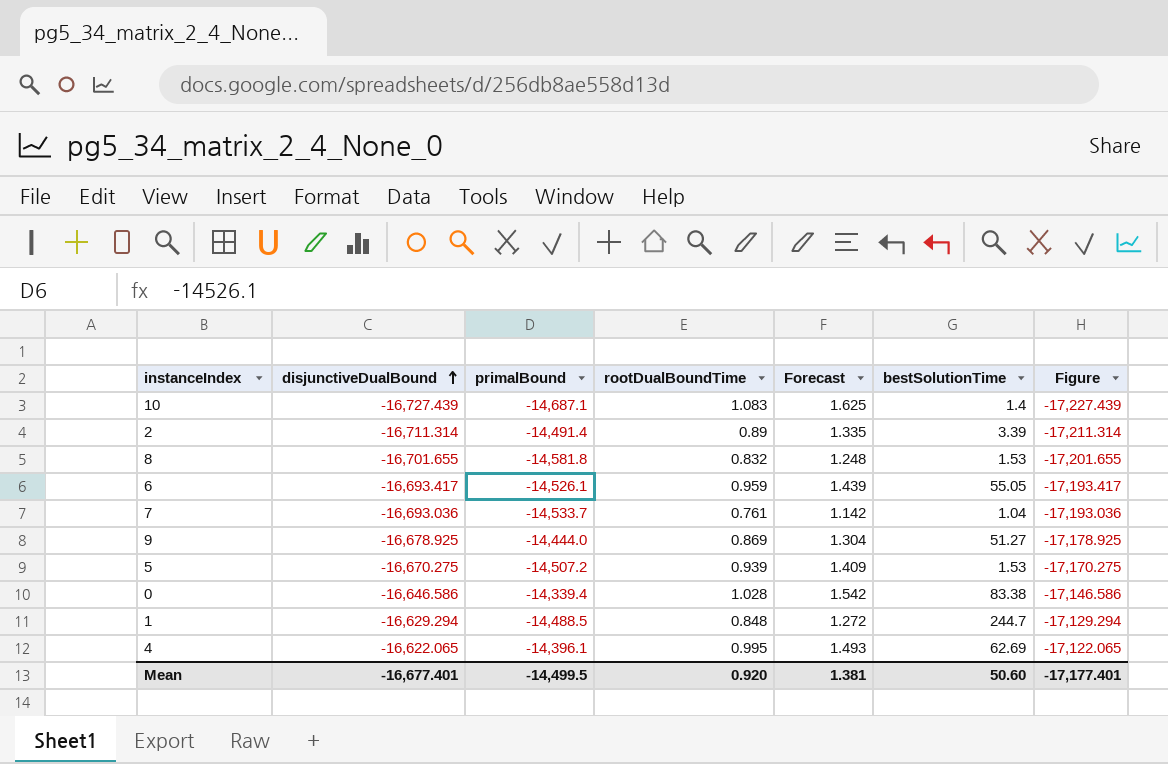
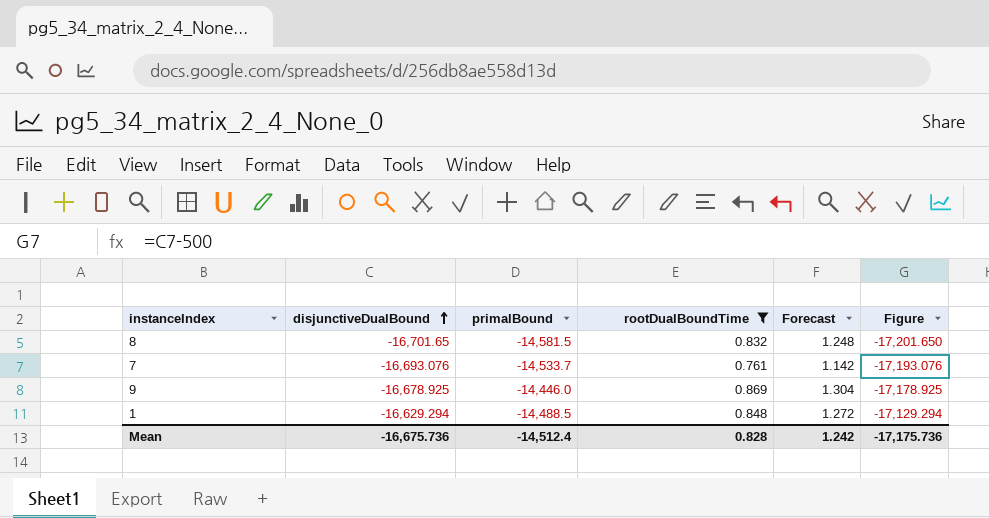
filter: none -> rootDualBoundTime <= 0.869
column bestSolutionTime | position: 6 -> none
8 | disjunctiveDualBound: -16,701.655 -> -16,701.65
8 | primalBound: -14,581.8 -> -14,581.5
8 | Figure: -17,201.655 -> -17,201.650
7 | disjunctiveDualBound: -16,693.036 -> -16,693.076
7 | Figure: -17,193.036 -> -17,193.076
9 | primalBound: -14,444.0 -> -14,446.0
Mean | disjunctiveDualBound: -16,677.401 -> -16,675.736
Mean | primalBound: -14,499.5 -> -14,512.4
Mean | rootDualBoundTime: 0.920 -> 0.828
Mean | Forecast: 1.381 -> 1.242
Mean | Figure: -17,177.401 -> -17,175.736

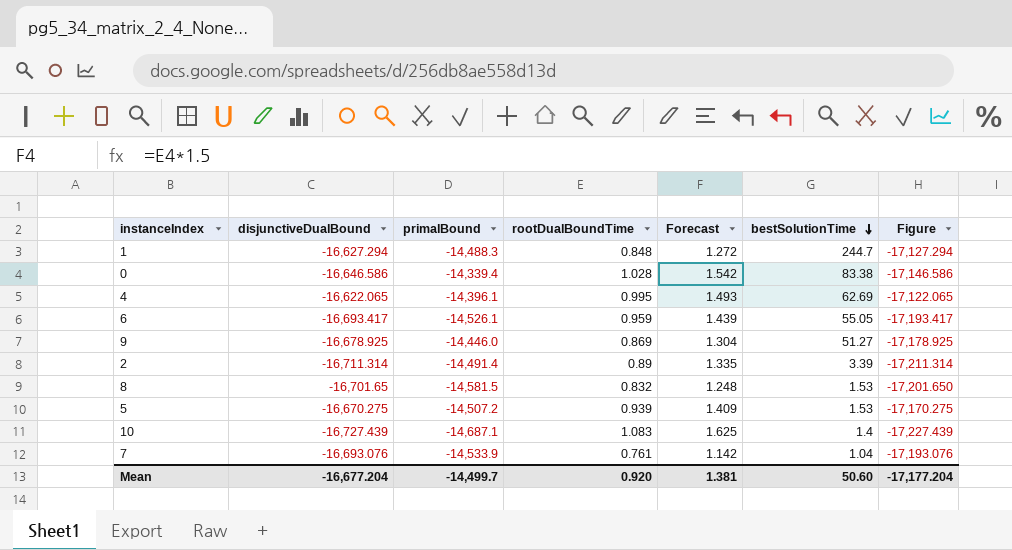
filter: rootDualBoundTime <= 0.869 -> none
row order: disjunctiveDualBound ascending -> bestSolutionTime descending
column bestSolutionTime | position: none -> 6
1 | disjunctiveDualBound: -16,629.294 -> -16,627.294
1 | primalBound: -14,488.5 -> -14,488.3
1 | Figure: -17,129.294 -> -17,127.294
7 | primalBound: -14,533.7 -> -14,533.9
Mean | disjunctiveDualBound: -16,675.736 -> -16,677.204
Mean | primalBound: -14,512.4 -> -14,499.7
Mean | rootDualBoundTime: 0.828 -> 0.920
Mean | Forecast: 1.242 -> 1.381
Mean | Figure: -17,175.736 -> -17,177.204

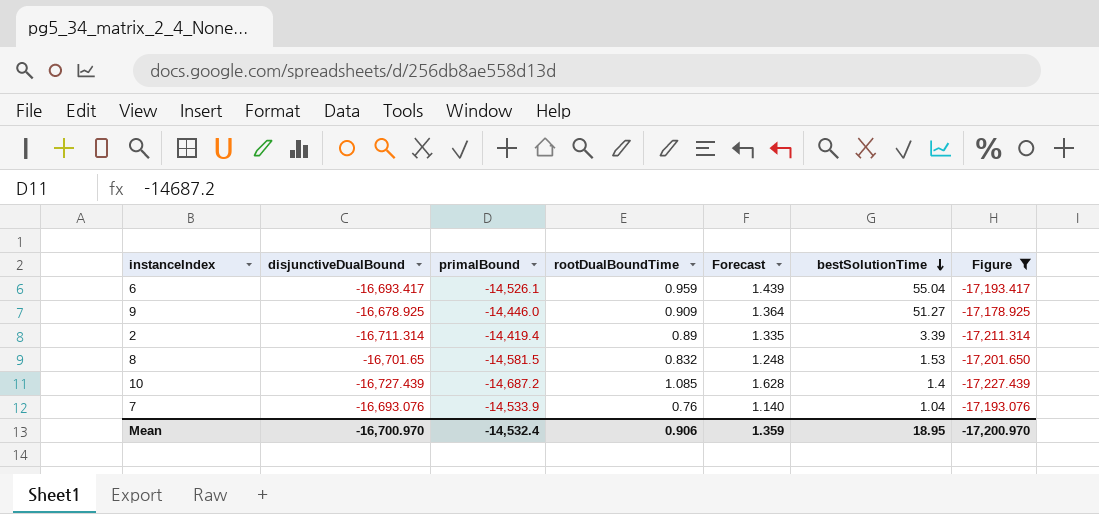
filter: none -> Figure <= -17,178.925
6 | bestSolutionTime: 55.05 -> 55.04
9 | rootDualBoundTime: 0.869 -> 0.909
9 | Forecast: 1.304 -> 1.364
2 | primalBound: -14,491.4 -> -14,419.4
10 | primalBound: -14,687.1 -> -14,687.2
10 | rootDualBoundTime: 1.083 -> 1.085
10 | Forecast: 1.625 -> 1.628
7 | rootDualBoundTime: 0.761 -> 0.76
7 | Forecast: 1.142 -> 1.140
Mean | disjunctiveDualBound: -16,677.204 -> -16,700.970
Mean | primalBound: -14,499.7 -> -14,532.4
Mean | rootDualBoundTime: 0.920 -> 0.906
Mean | Forecast: 1.381 -> 1.359
Mean | bestSolutionTime: 50.60 -> 18.95
Mean | Figure: -17,177.204 -> -17,200.970

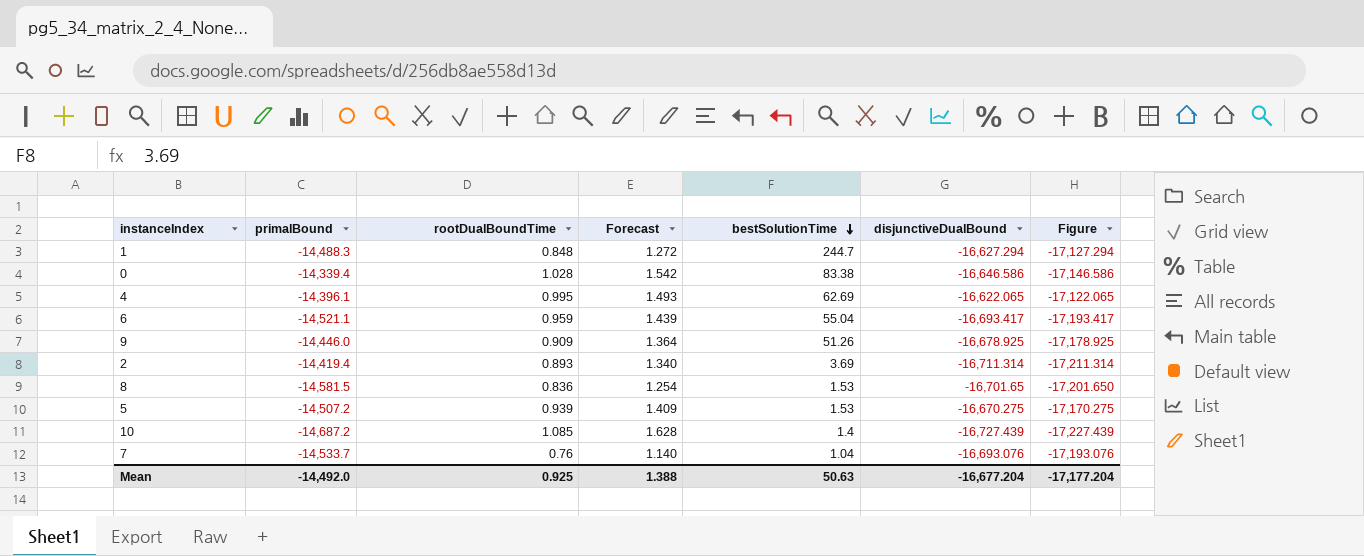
filter: Figure <= -17,178.925 -> none
column disjunctiveDualBound | position: 2 -> 6
6 | primalBound: -14,526.1 -> -14,521.1
9 | bestSolutionTime: 51.27 -> 51.26
2 | rootDualBoundTime: 0.89 -> 0.893
2 | Forecast: 1.335 -> 1.340
2 | bestSolutionTime: 3.39 -> 3.69
8 | rootDualBoundTime: 0.832 -> 0.836
8 | Forecast: 1.248 -> 1.254
7 | primalBound: -14,533.9 -> -14,533.7
Mean | primalBound: -14,532.4 -> -14,492.0
Mean | rootDualBoundTime: 0.906 -> 0.925
Mean | Forecast: 1.359 -> 1.388
Mean | bestSolutionTime: 18.95 -> 50.63
Mean | disjunctiveDualBound: -16,700.970 -> -16,677.204
Mean | Figure: -17,200.970 -> -17,177.204

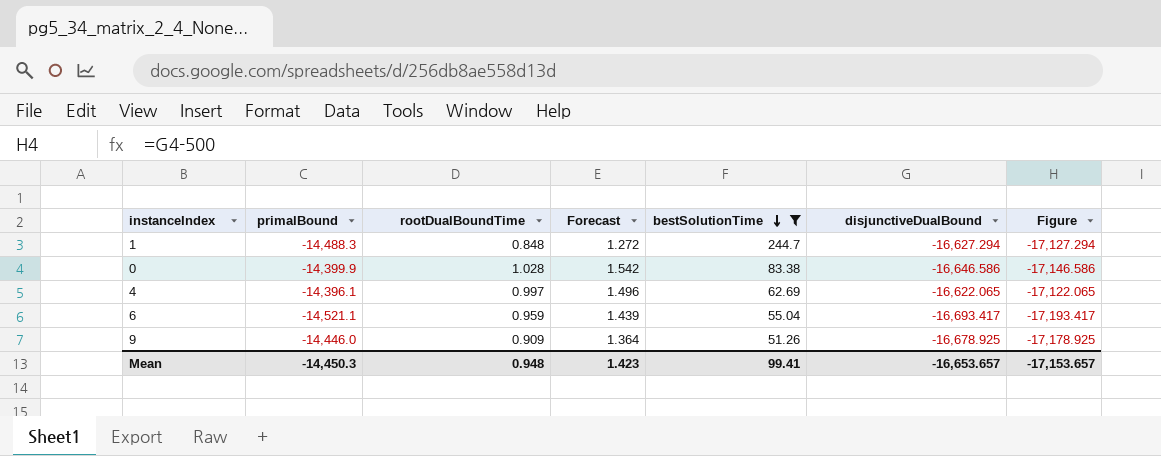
filter: none -> bestSolutionTime >= 51.26
0 | primalBound: -14,339.4 -> -14,399.9
4 | rootDualBoundTime: 0.995 -> 0.997
4 | Forecast: 1.493 -> 1.496
Mean | primalBound: -14,492.0 -> -14,450.3
Mean | rootDualBoundTime: 0.925 -> 0.948
Mean | Forecast: 1.388 -> 1.423
Mean | bestSolutionTime: 50.63 -> 99.41
Mean | disjunctiveDualBound: -16,677.204 -> -16,653.657
Mean | Figure: -17,177.204 -> -17,153.657

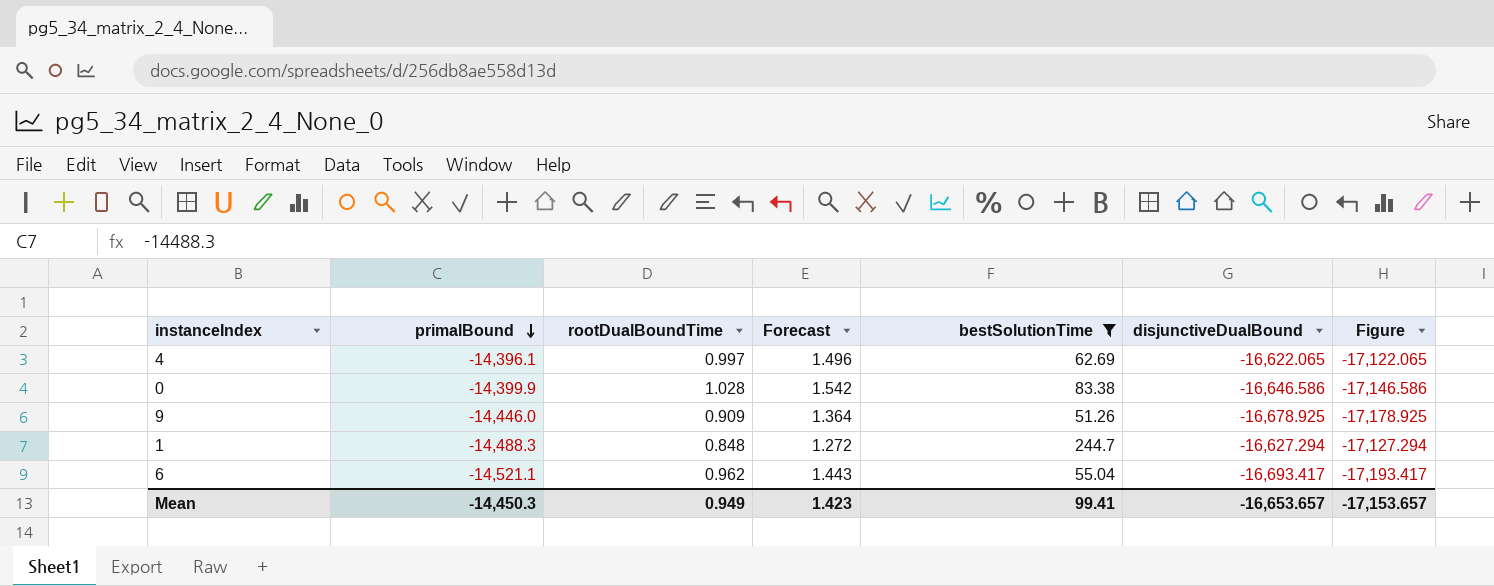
row order: bestSolutionTime descending -> primalBound descending
6 | rootDualBoundTime: 0.959 -> 0.962
6 | Forecast: 1.439 -> 1.443
Mean | rootDualBoundTime: 0.948 -> 0.949

